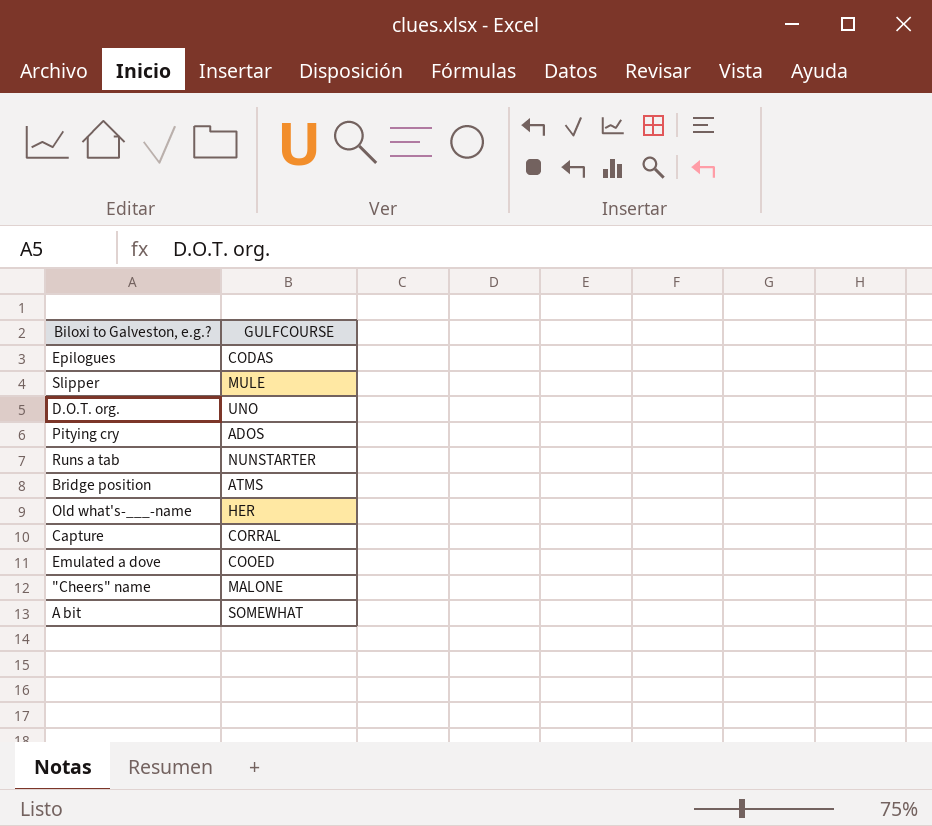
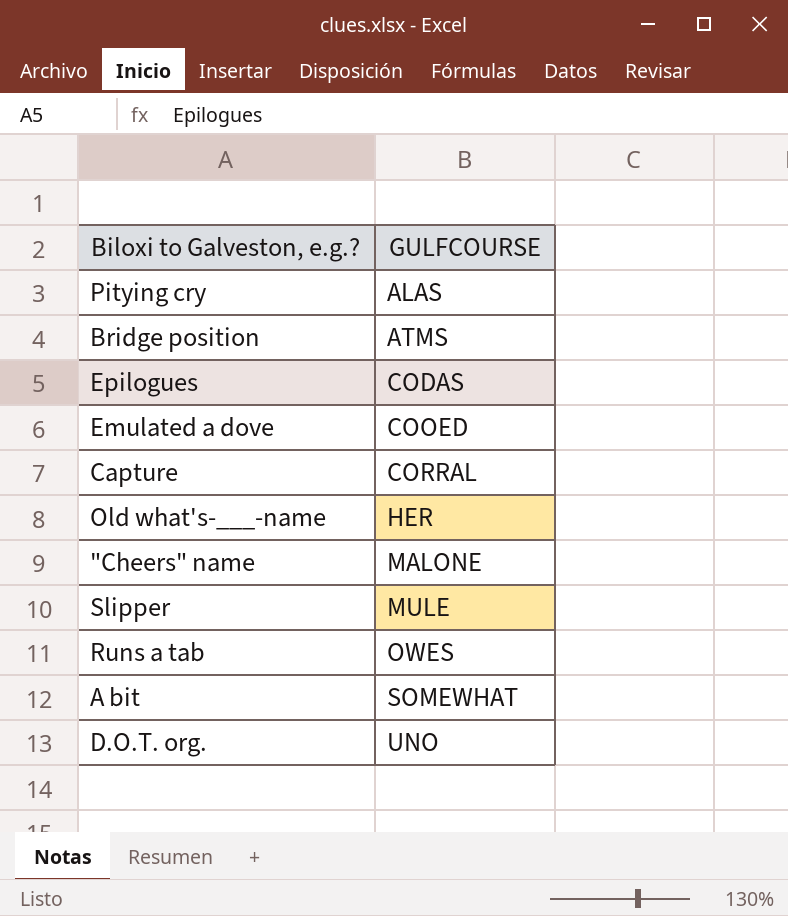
row order: none -> GULFCOURSE ascending
Pitying cry | GULFCOURSE: ADOS -> ALAS
Runs a tab | GULFCOURSE: NUNSTARTER -> OWES

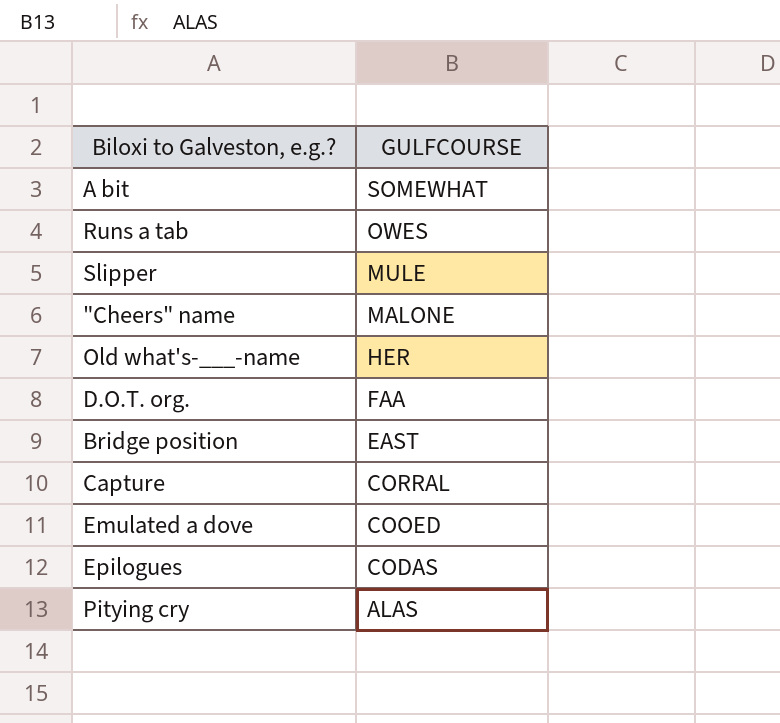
row order: GULFCOURSE ascending -> GULFCOURSE descending
D.O.T. org. | GULFCOURSE: UNO -> FAA
Bridge position | GULFCOURSE: ATMS -> EAST

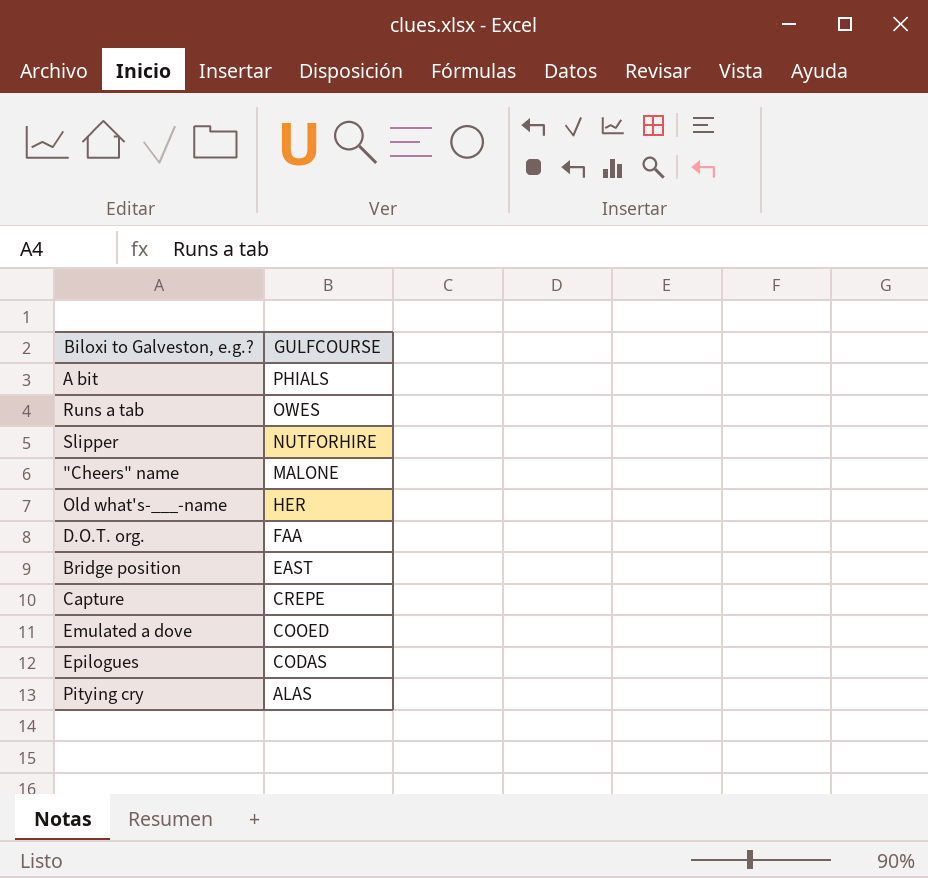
A bit | GULFCOURSE: SOMEWHAT -> PHIALS
Slipper | GULFCOURSE: MULE -> NUTFORHIRE
Capture | GULFCOURSE: CORRAL -> CREPE

